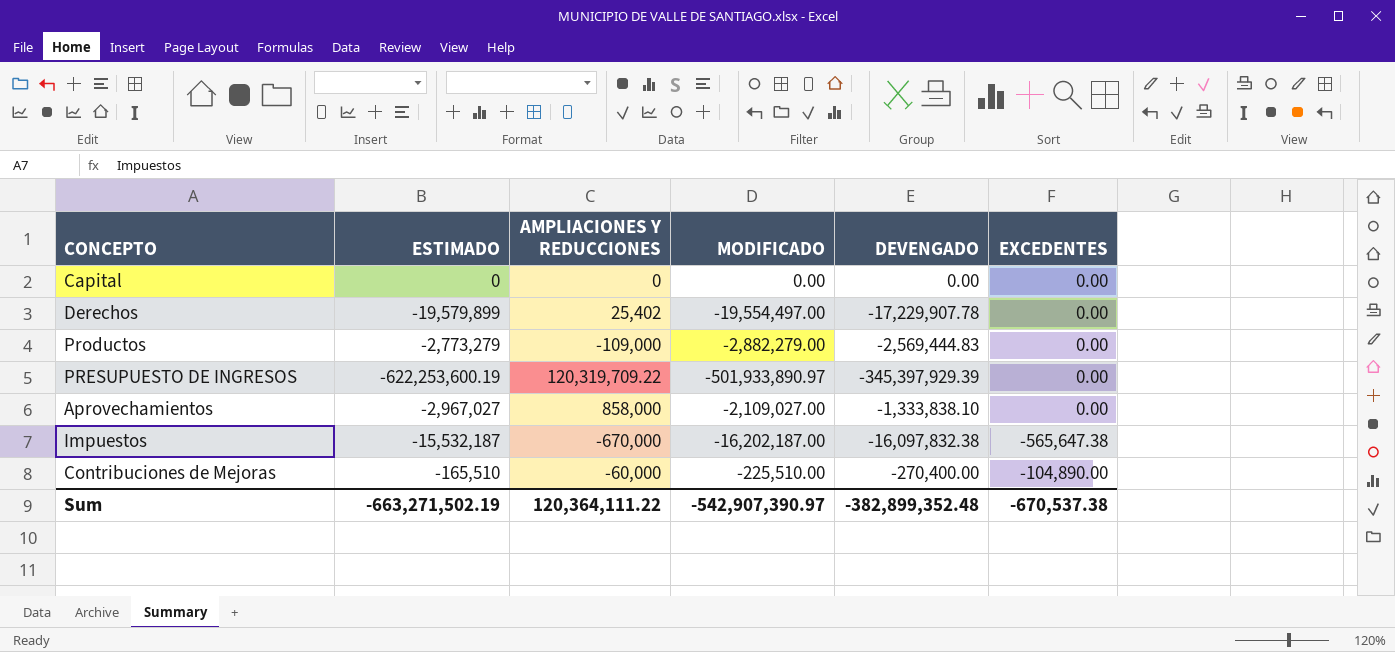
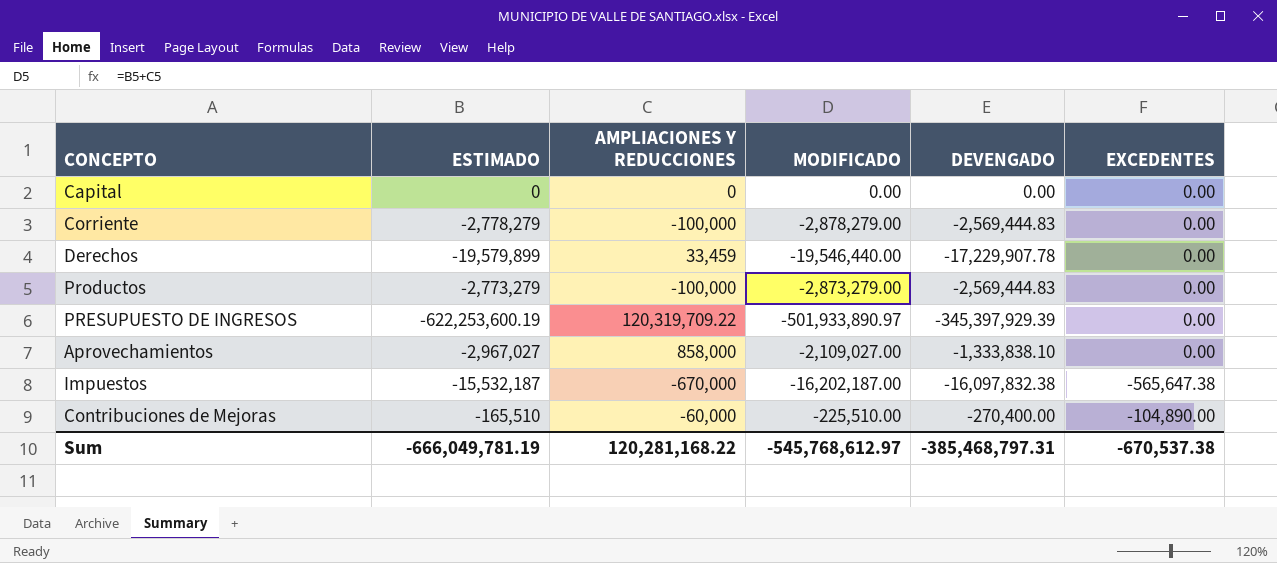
row Corriente: none -> -2,778,279 | -100,000 | -2,878,279.00 | -2,569,444.83 | 0.00
Derechos | AMPLIACIONES Y REDUCCIONES: 25,402 -> 33,459
Derechos | MODIFICADO: -19,554,497.00 -> -19,546,440.00
Productos | AMPLIACIONES Y REDUCCIONES: -109,000 -> -100,000
Productos | MODIFICADO: -2,882,279.00 -> -2,873,279.00
Sum | ESTIMADO: -663,271,502.19 -> -666,049,781.19
Sum | AMPLIACIONES Y REDUCCIONES: 120,364,111.22 -> 120,281,168.22
Sum | MODIFICADO: -542,907,390.97 -> -545,768,612.97
Sum | DEVENGADO: -382,899,352.48 -> -385,468,797.31

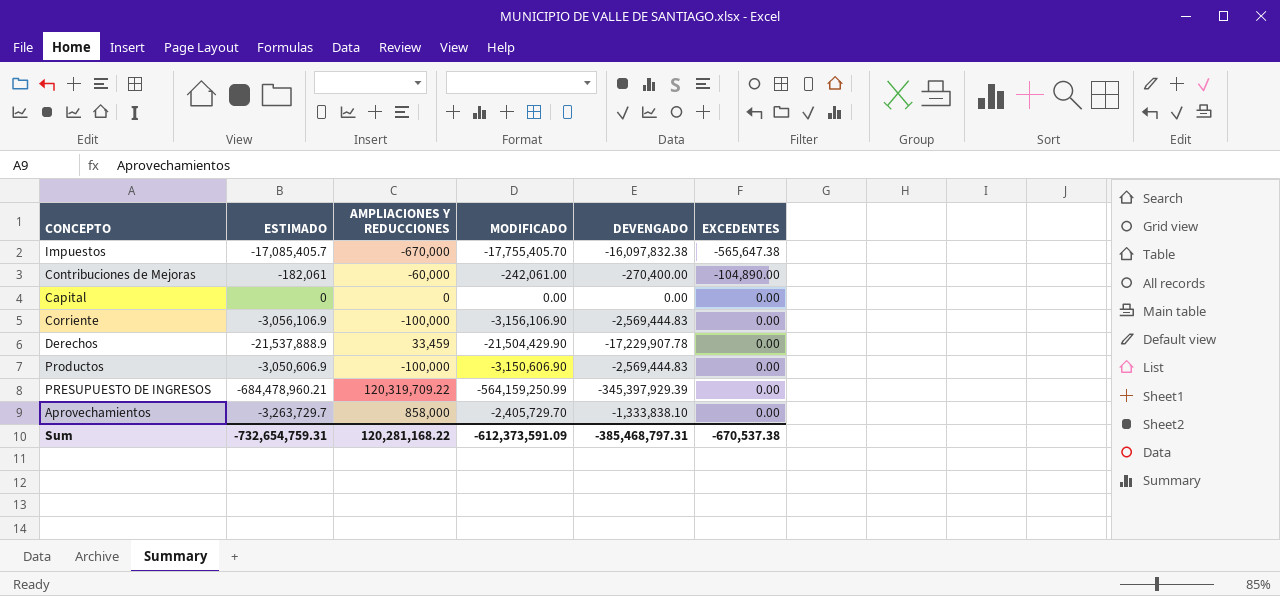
row order: none -> EXCEDENTES ascending
Impuestos | ESTIMADO: -15,532,187 -> -17,085,405.7
Impuestos | MODIFICADO: -16,202,187.00 -> -17,755,405.70
Contribuciones de Mejoras | ESTIMADO: -165,510 -> -182,061
Contribuciones de Mejoras | MODIFICADO: -225,510.00 -> -242,061.00
Corriente | ESTIMADO: -2,778,279 -> -3,056,106.9
Corriente | MODIFICADO: -2,878,279.00 -> -3,156,106.90
Derechos | ESTIMADO: -19,579,899 -> -21,537,888.9
Derechos | MODIFICADO: -19,546,440.00 -> -21,504,429.90
Productos | ESTIMADO: -2,773,279 -> -3,050,606.9
Productos | MODIFICADO: -2,873,279.00 -> -3,150,606.90
PRESUPUESTO DE INGRESOS | ESTIMADO: -622,253,600.19 -> -684,478,960.21
PRESUPUESTO DE INGRESOS | MODIFICADO: -501,933,890.97 -> -564,159,250.99
Aprovechamientos | ESTIMADO: -2,967,027 -> -3,263,729.7
Aprovechamientos | MODIFICADO: -2,109,027.00 -> -2,405,729.70
Sum | ESTIMADO: -666,049,781.19 -> -732,654,759.31
Sum | MODIFICADO: -545,768,612.97 -> -612,373,591.09

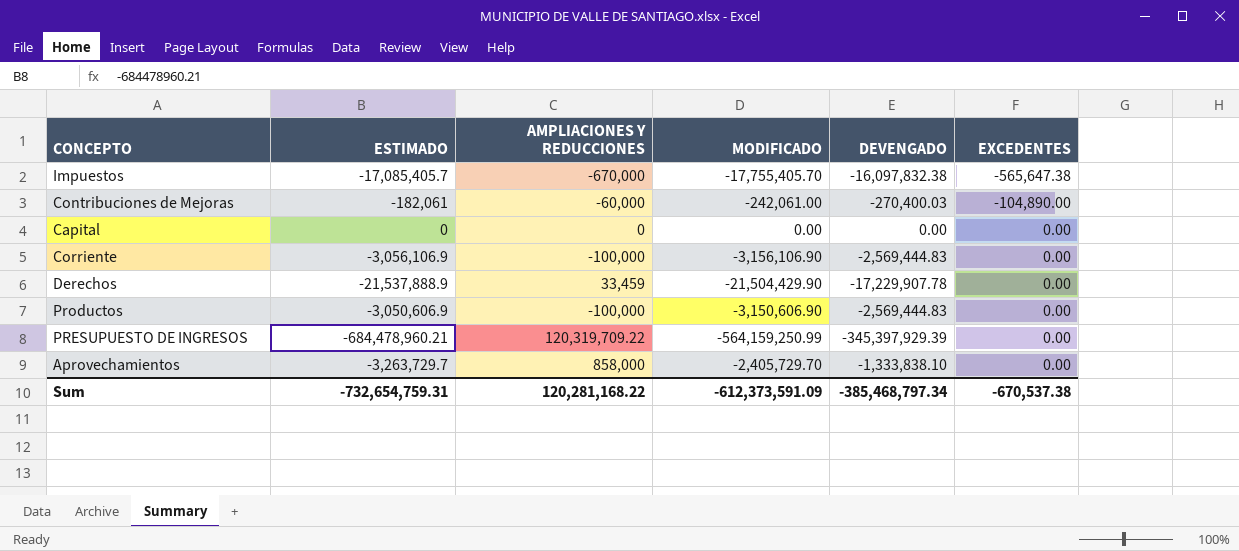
Contribuciones de Mejoras | DEVENGADO: -270,400.00 -> -270,400.03
Sum | DEVENGADO: -385,468,797.31 -> -385,468,797.34

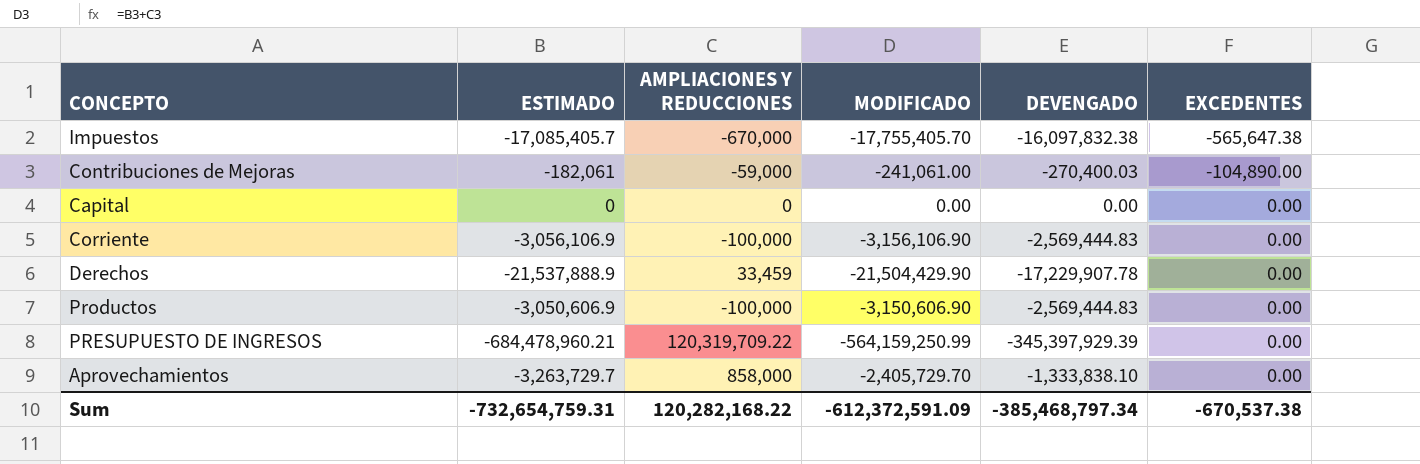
Contribuciones de Mejoras | AMPLIACIONES Y REDUCCIONES: -60,000 -> -59,000
Contribuciones de Mejoras | MODIFICADO: -242,061.00 -> -241,061.00
Sum | AMPLIACIONES Y REDUCCIONES: 120,281,168.22 -> 120,282,168.22
Sum | MODIFICADO: -612,373,591.09 -> -612,372,591.09

